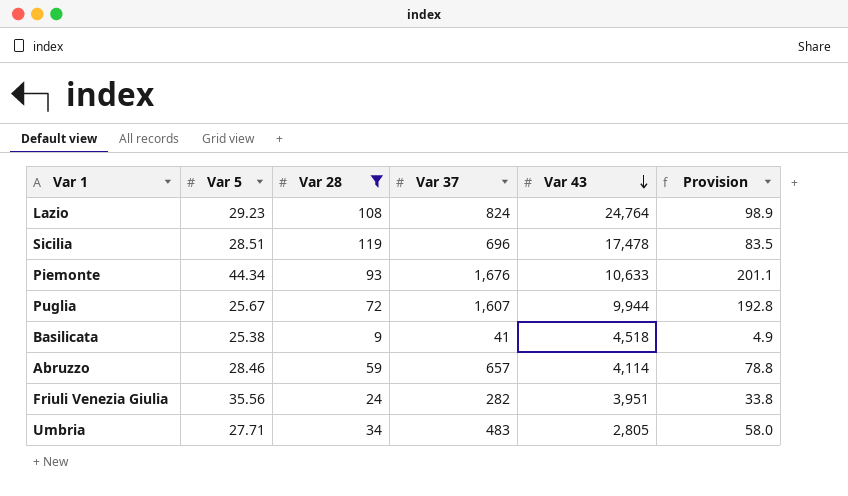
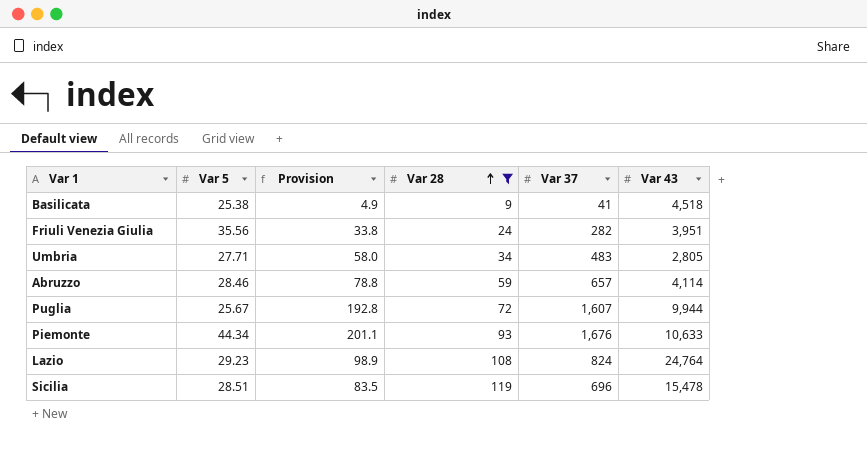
row order: Var 43 descending -> Var 28 ascending
column Provision | position: 6 -> 3
Sicilia | Var 43: 17,478 -> 15,478

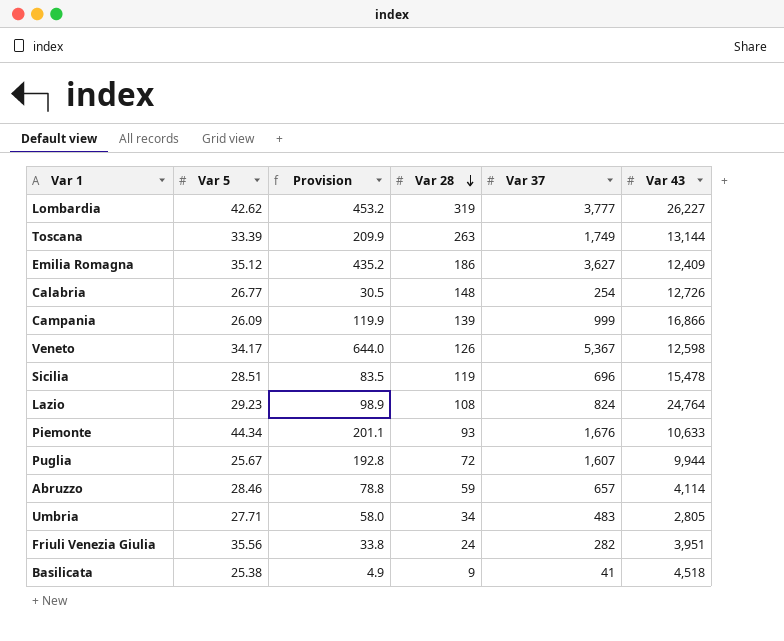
filter: Var 28 <= 119 -> none
row order: Var 28 ascending -> Var 28 descending

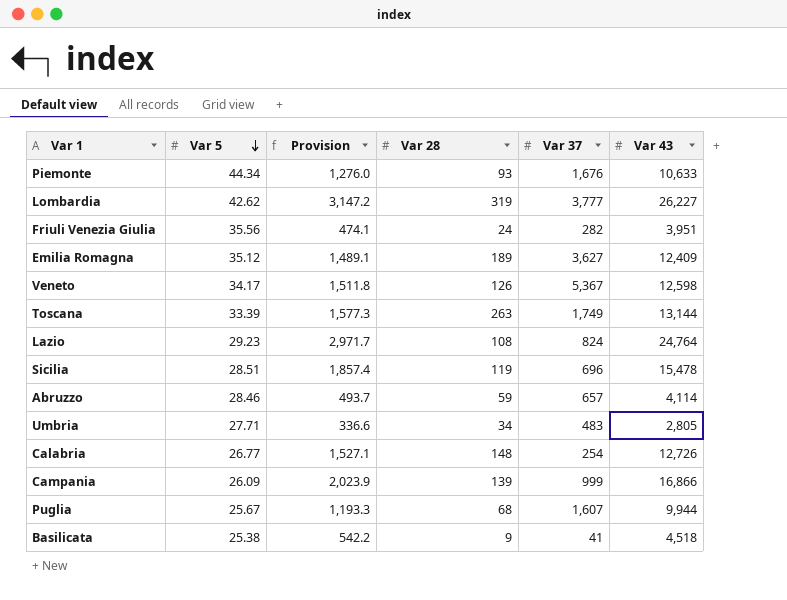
row order: Var 28 descending -> Var 5 descending
column Provision | formula: [Var 37] * 0.12 -> [Var 43] * 0.12
Emilia Romagna | Var 28: 186 -> 189
Puglia | Var 28: 72 -> 68

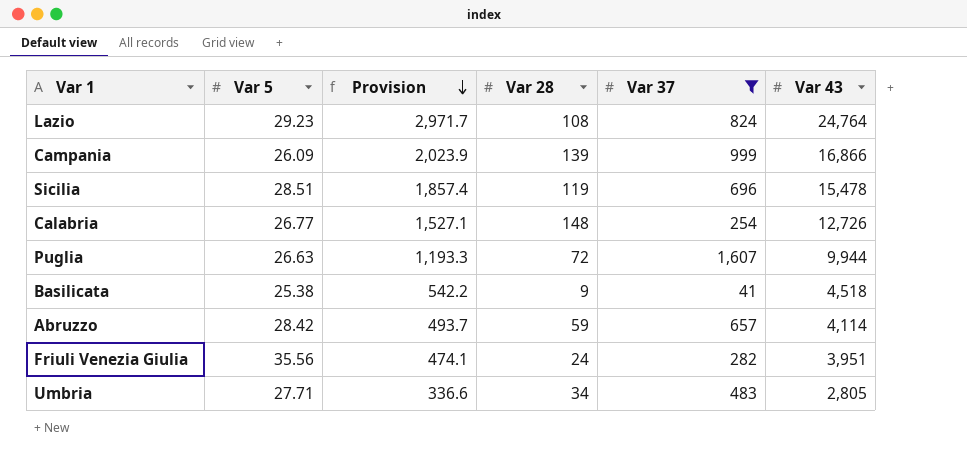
filter: none -> Var 37 <= 1,607
row order: Var 5 descending -> Provision descending
Puglia | Var 5: 25.67 -> 26.63
Puglia | Var 28: 68 -> 72
Abruzzo | Var 5: 28.46 -> 28.42

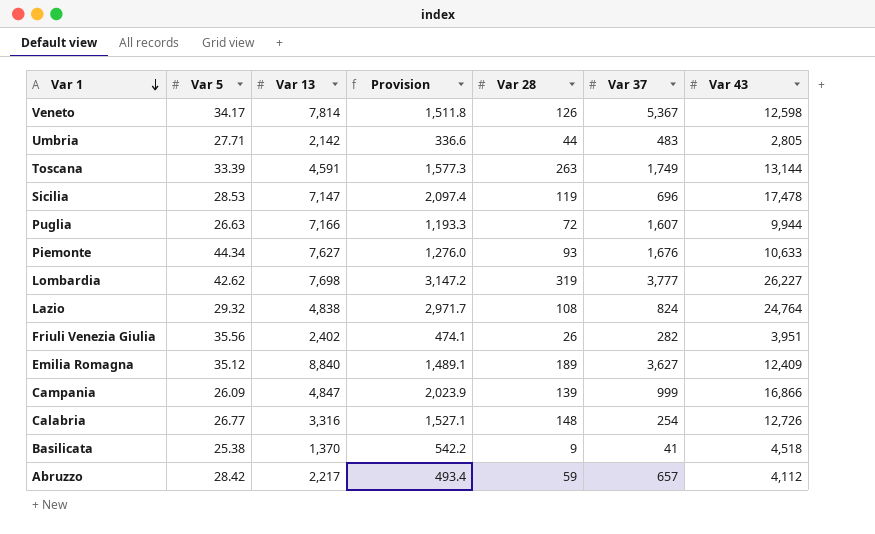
filter: Var 37 <= 1,607 -> none
row order: Provision descending -> Var 1 descending
column Var 13 | position: none -> 3
Umbria | Var 28: 34 -> 44
Sicilia | Var 5: 28.51 -> 28.53
Sicilia | Provision: 1,857.4 -> 2,097.4
Sicilia | Var 43: 15,478 -> 17,478
Lazio | Var 5: 29.23 -> 29.32
Friuli Venezia Giulia | Var 28: 24 -> 26
Abruzzo | Provision: 493.7 -> 493.4
Abruzzo | Var 43: 4,114 -> 4,112

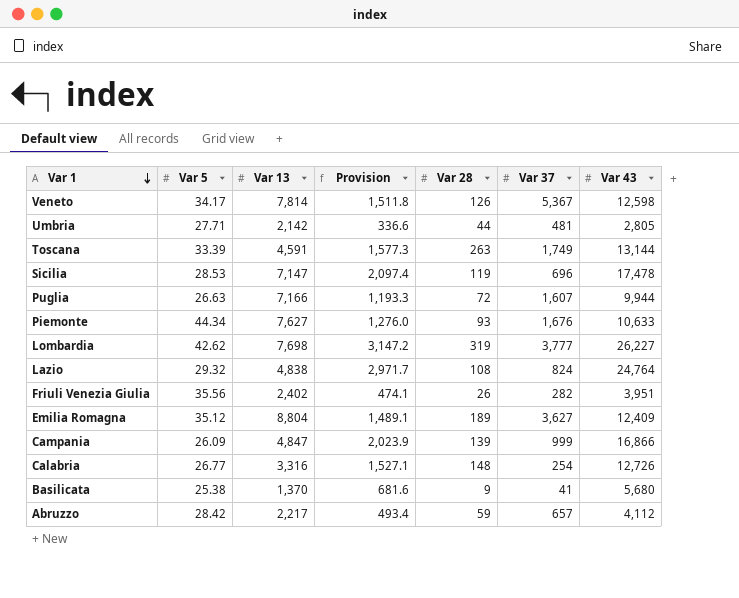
Umbria | Var 37: 483 -> 481
Emilia Romagna | Var 13: 8,840 -> 8,804
Basilicata | Provision: 542.2 -> 681.6
Basilicata | Var 43: 4,518 -> 5,680

